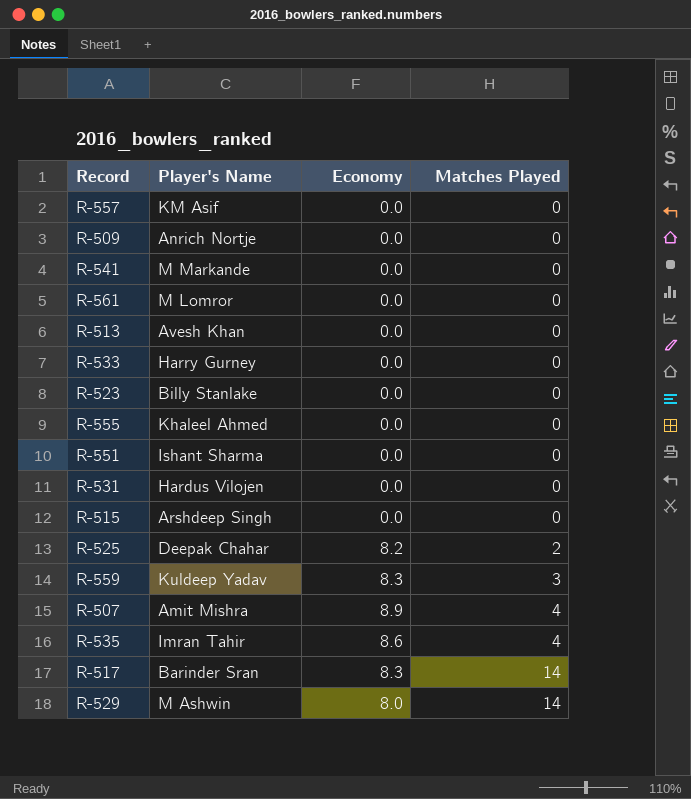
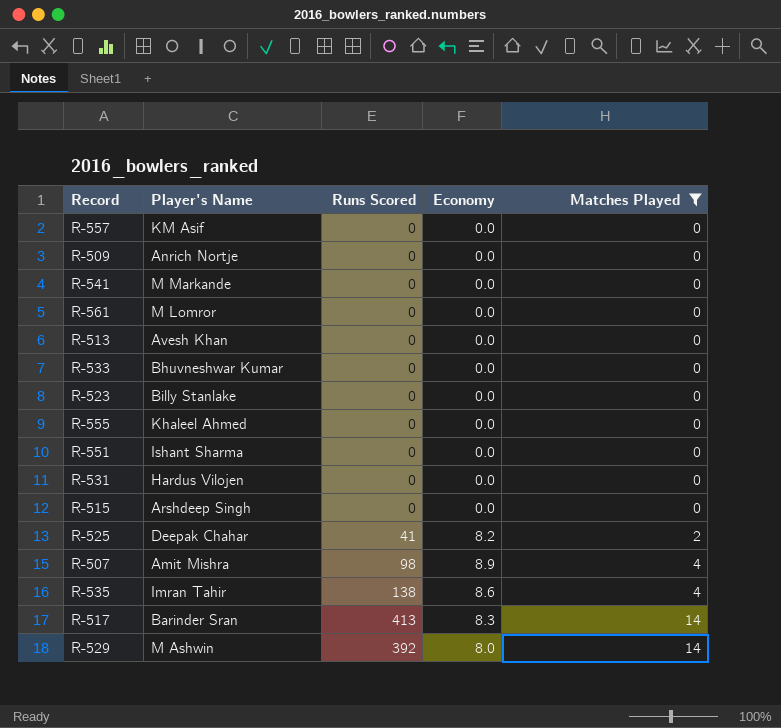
filter: none -> Matches Played != 3
column Runs Scored | position: none -> 3
R-533 | Player's Name: Harry Gurney -> Bhuvneshwar Kumar

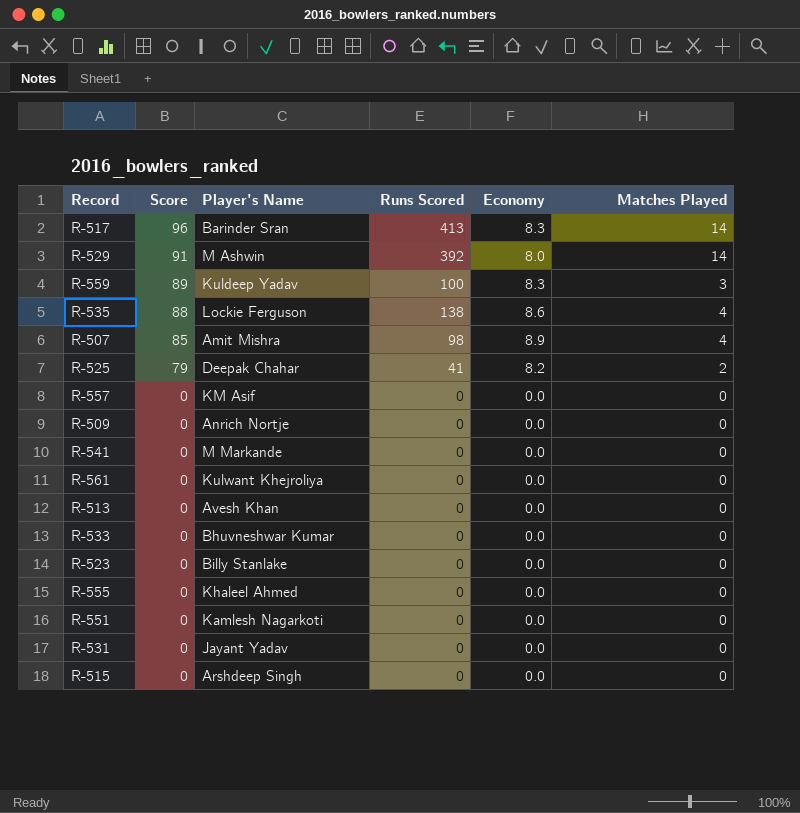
filter: Matches Played != 3 -> none
row order: Matches Played ascending -> Score descending
column Score | position: none -> 2
R-535 | Player's Name: Imran Tahir -> Lockie Ferguson
R-561 | Player's Name: M Lomror -> Kulwant Khejroliya
R-551 | Player's Name: Ishant Sharma -> Kamlesh Nagarkoti
R-531 | Player's Name: Hardus Vilojen -> Jayant Yadav

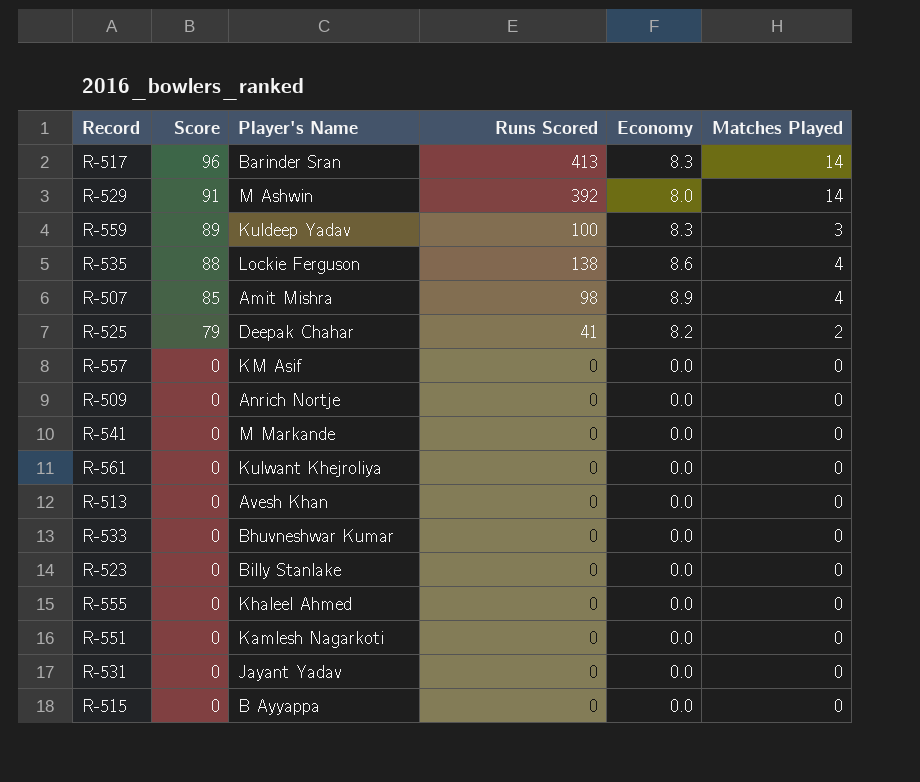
R-515 | Player's Name: Arshdeep Singh -> B Ayyappa

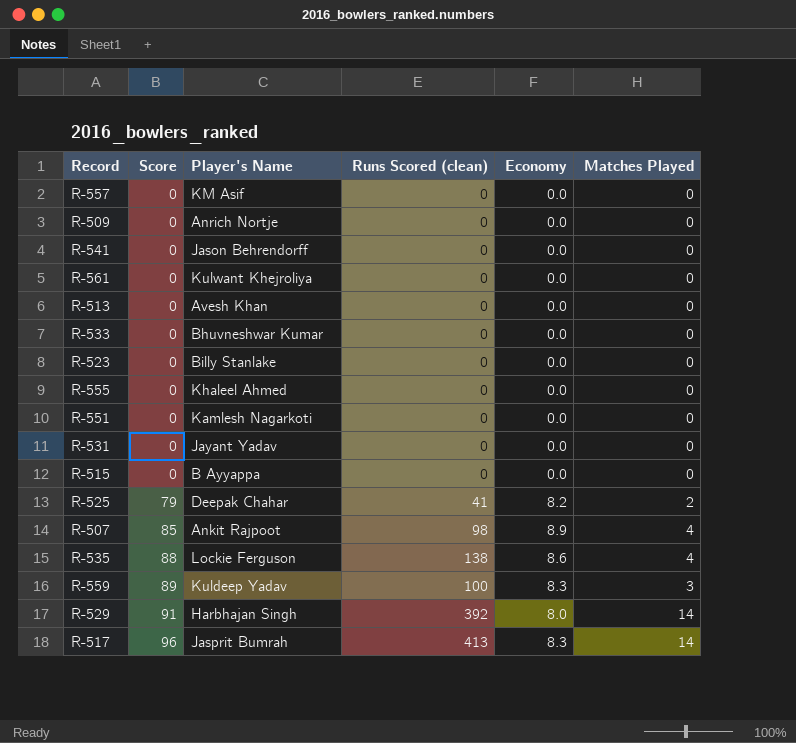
row order: Score descending -> Score ascending
column name: Runs Scored -> Runs Scored (clean)
R-541 | Player's Name: M Markande -> Jason Behrendorff
R-507 | Player's Name: Amit Mishra -> Ankit Rajpoot
R-529 | Player's Name: M Ashwin -> Harbhajan Singh
R-517 | Player's Name: Barinder Sran -> Jasprit Bumrah

